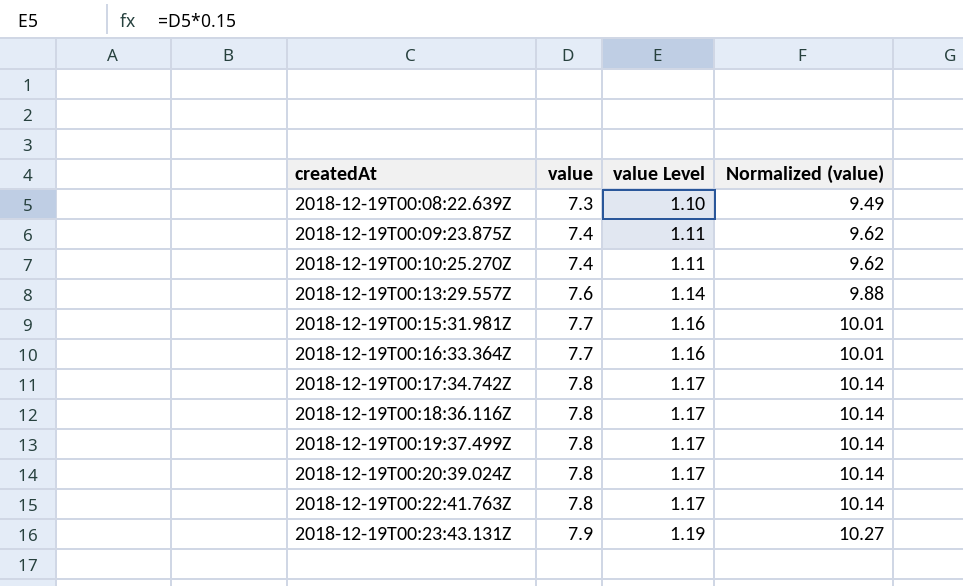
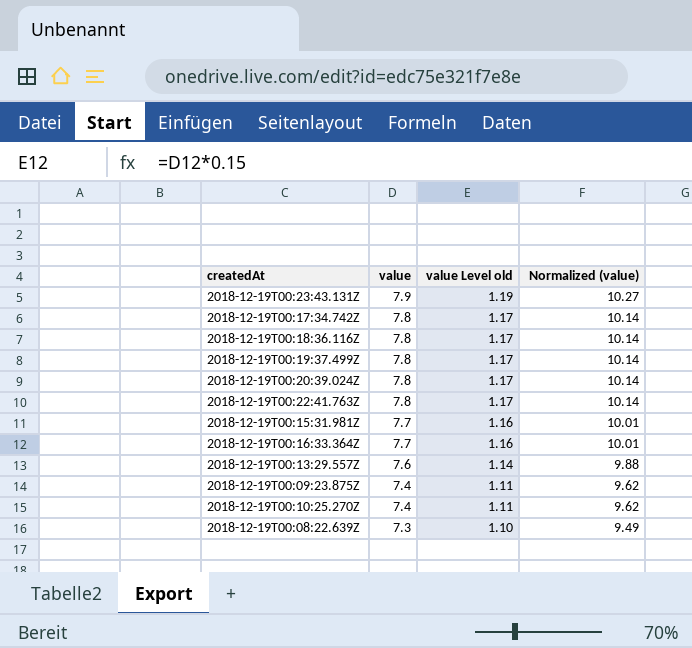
row order: createdAt ascending -> value descending
column name: value Level -> value Level old

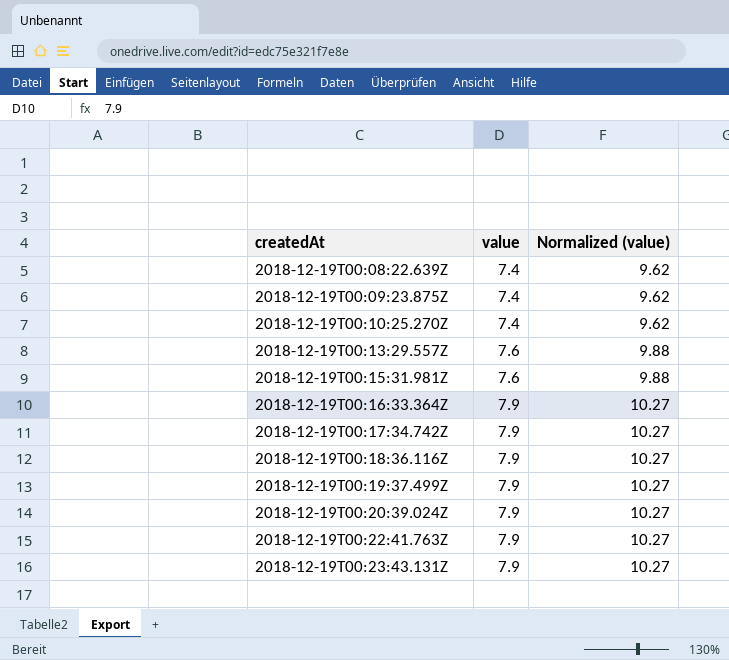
row order: value descending -> createdAt ascending
column value Level old | formula: [value] * 0.15 -> none
2018-12-19T00:08:22.639Z | value: 7.3 -> 7.4
2018-12-19T00:08:22.639Z | Normalized (value): 9.49 -> 9.62
2018-12-19T00:15:31.981Z | value: 7.7 -> 7.6
2018-12-19T00:15:31.981Z | Normalized (value): 10.01 -> 9.88
2018-12-19T00:16:33.364Z | value: 7.7 -> 7.9
2018-12-19T00:16:33.364Z | Normalized (value): 10.01 -> 10.27
2018-12-19T00:17:34.742Z | value: 7.8 -> 7.9
2018-12-19T00:17:34.742Z | Normalized (value): 10.14 -> 10.27
2018-12-19T00:18:36.116Z | value: 7.8 -> 7.9
2018-12-19T00:18:36.116Z | Normalized (value): 10.14 -> 10.27
2018-12-19T00:19:37.499Z | value: 7.8 -> 7.9
2018-12-19T00:19:37.499Z | Normalized (value): 10.14 -> 10.27
2018-12-19T00:20:39.024Z | value: 7.8 -> 7.9
2018-12-19T00:20:39.024Z | Normalized (value): 10.14 -> 10.27
2018-12-19T00:22:41.763Z | value: 7.8 -> 7.9
2018-12-19T00:22:41.763Z | Normalized (value): 10.14 -> 10.27

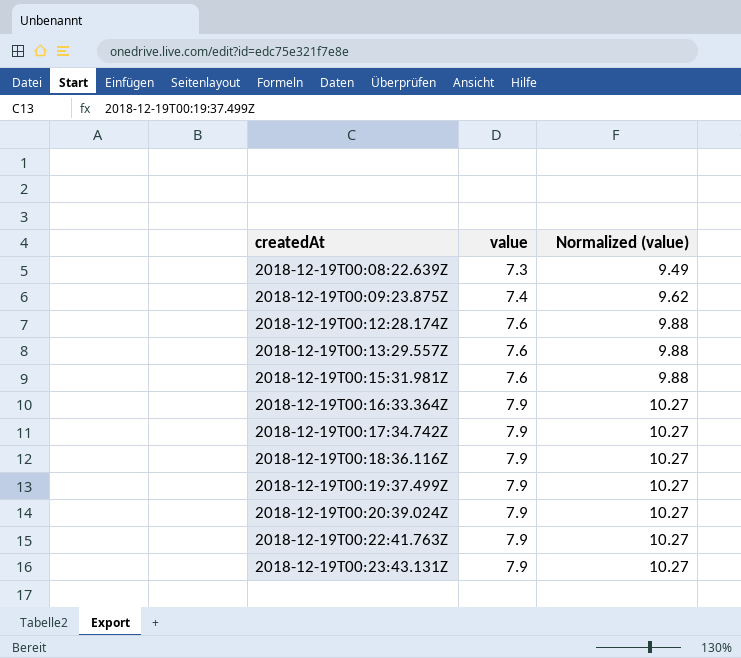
row 2018-12-19T00:10:25.270Z: 7.4 | 9.62 -> none
2018-12-19T00:08:22.639Z | value: 7.4 -> 7.3
2018-12-19T00:08:22.639Z | Normalized (value): 9.62 -> 9.49
row 2018-12-19T00:12:28.174Z: none -> 7.6 | 9.88

